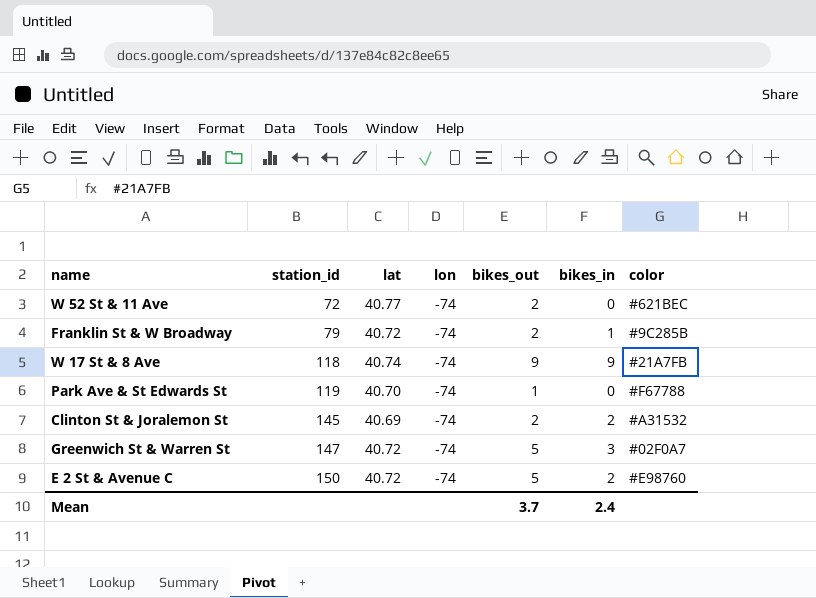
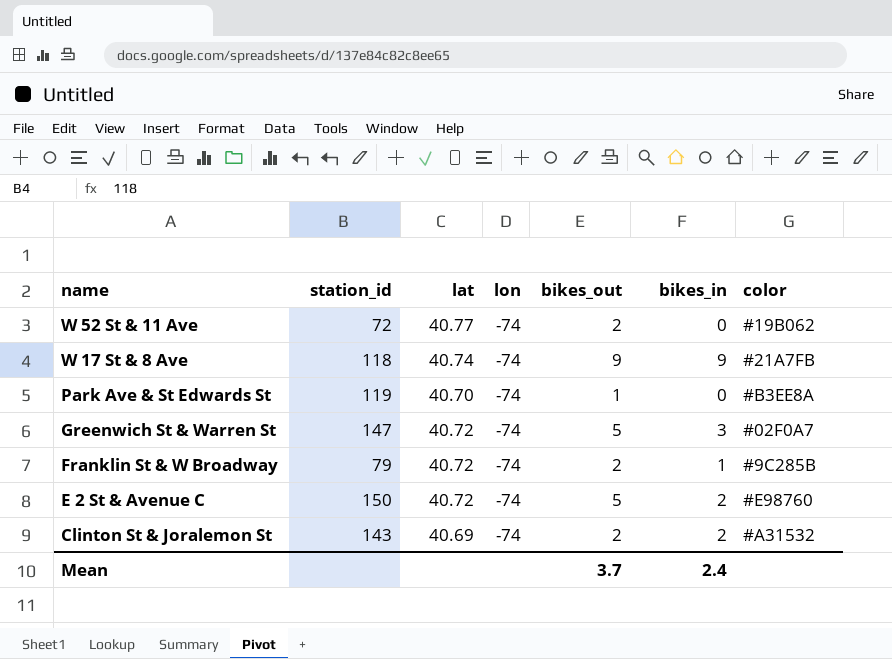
row order: station_id ascending -> name descending
W 52 St & 11 Ave | color: #621BEC -> #19B062
Park Ave & St Edwards St | color: #F67788 -> #B3EE8A
Clinton St & Joralemon St | station_id: 145 -> 143

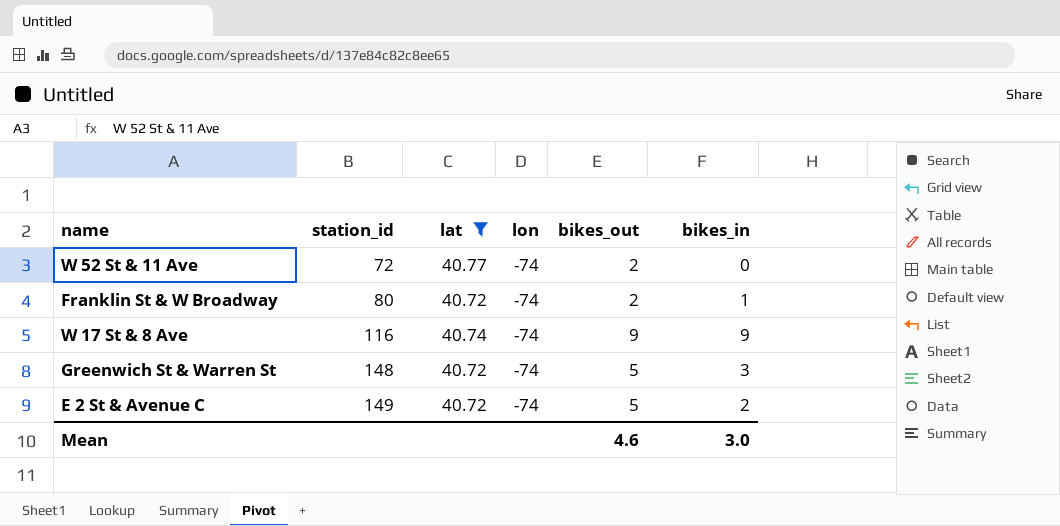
filter: none -> lat >= 40.72
row order: name descending -> station_id ascending
column color | position: 7 -> none
Franklin St & W Broadway | station_id: 79 -> 80
W 17 St & 8 Ave | station_id: 118 -> 116
Greenwich St & Warren St | station_id: 147 -> 148
E 2 St & Avenue C | station_id: 150 -> 149
Mean | bikes_out: 3.7 -> 4.6
Mean | bikes_in: 2.4 -> 3.0

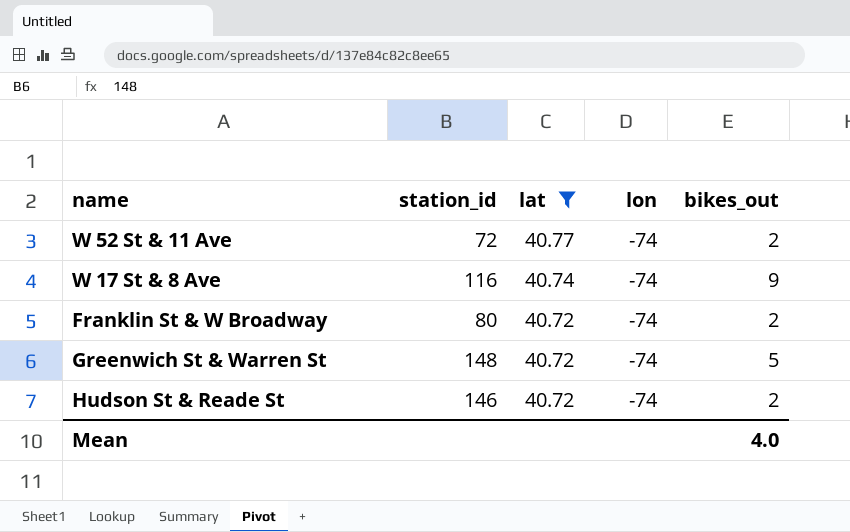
row order: station_id ascending -> lat descending
column bikes_in | position: 6 -> none
row E 2 St & Avenue C: 149 | 40.72 | -74 | 5 | 2 -> none
row Hudson St & Reade St: none -> 146 | 40.72 | -74 | 2
Mean | bikes_out: 4.6 -> 4.0

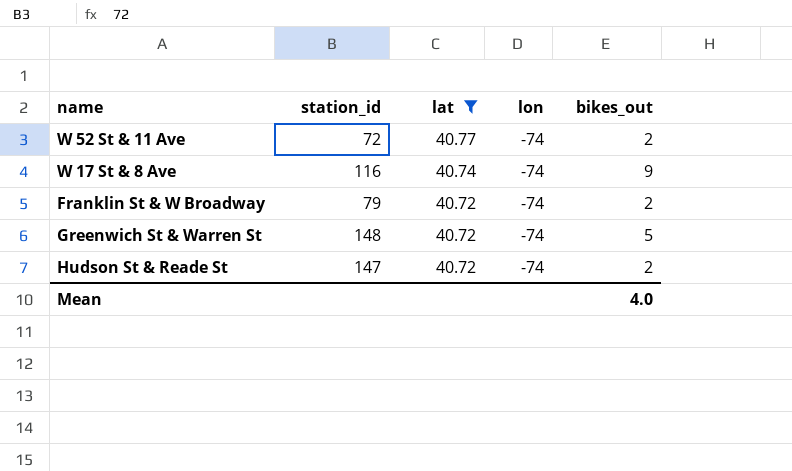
Franklin St & W Broadway | station_id: 80 -> 79
Hudson St & Reade St | station_id: 146 -> 147

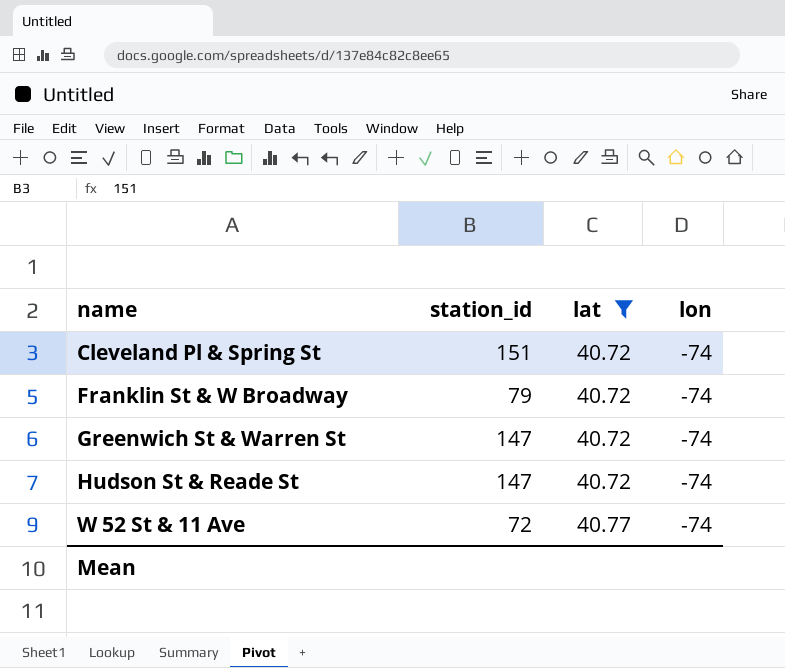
row order: lat descending -> name ascending
column bikes_out | position: 5 -> none
row W 17 St & 8 Ave: 116 | 40.74 | -74 | 9 -> none
row Cleveland Pl & Spring St: none -> 151 | 40.72 | -74
Greenwich St & Warren St | station_id: 148 -> 147

